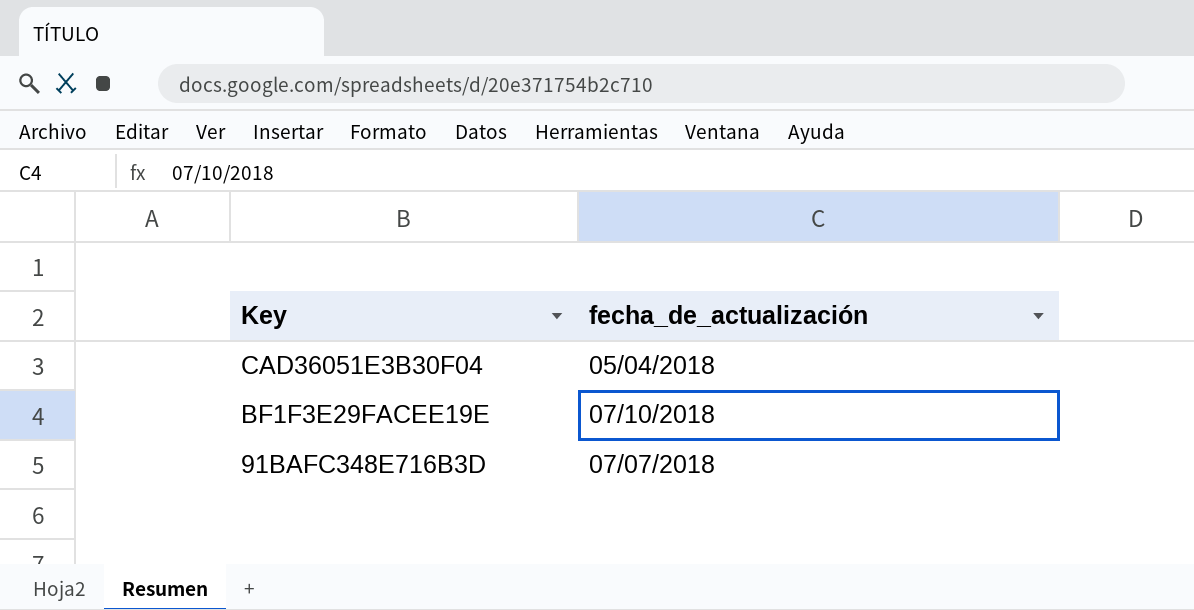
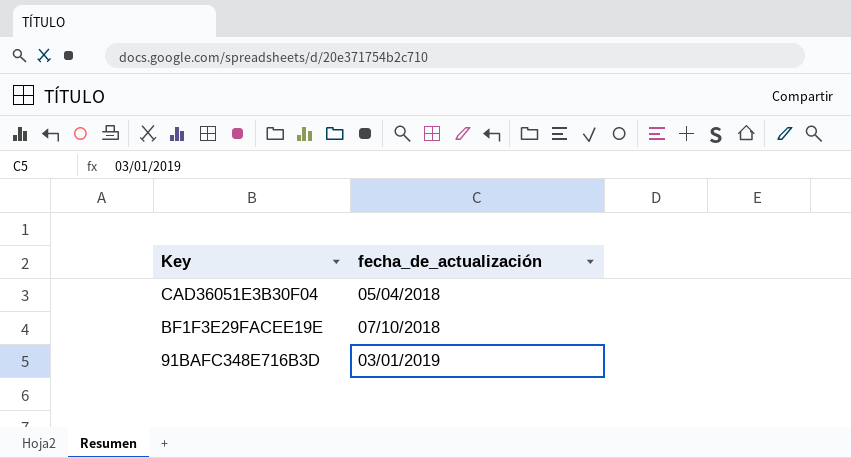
91BAFC348E716B3D | fecha_de_actualización: 07/07/2018 -> 03/01/2019

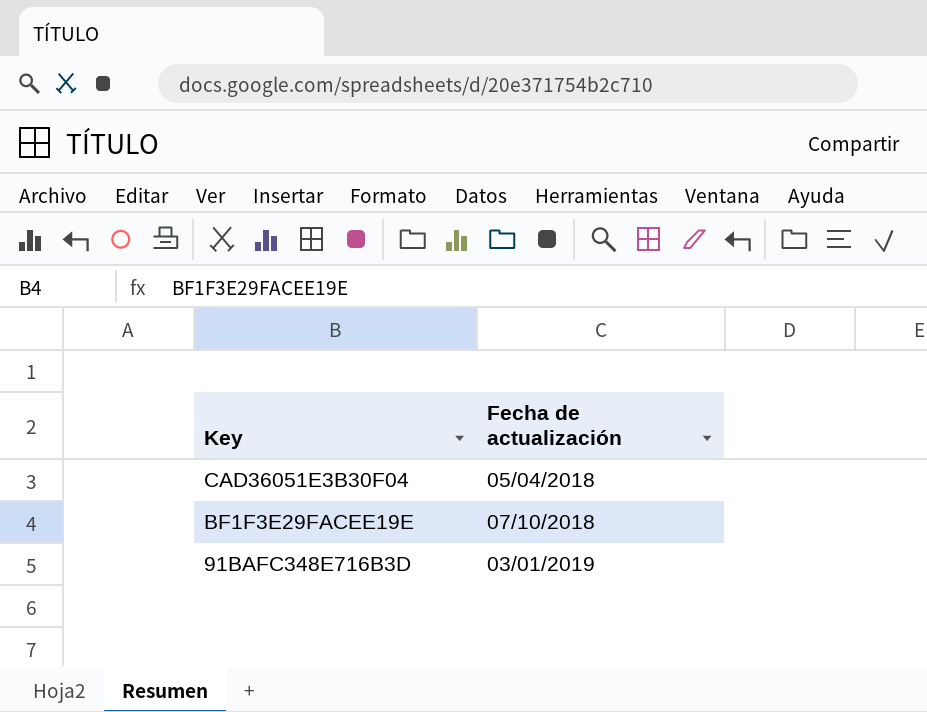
column name: fecha_de_actualización -> Fecha de actualización

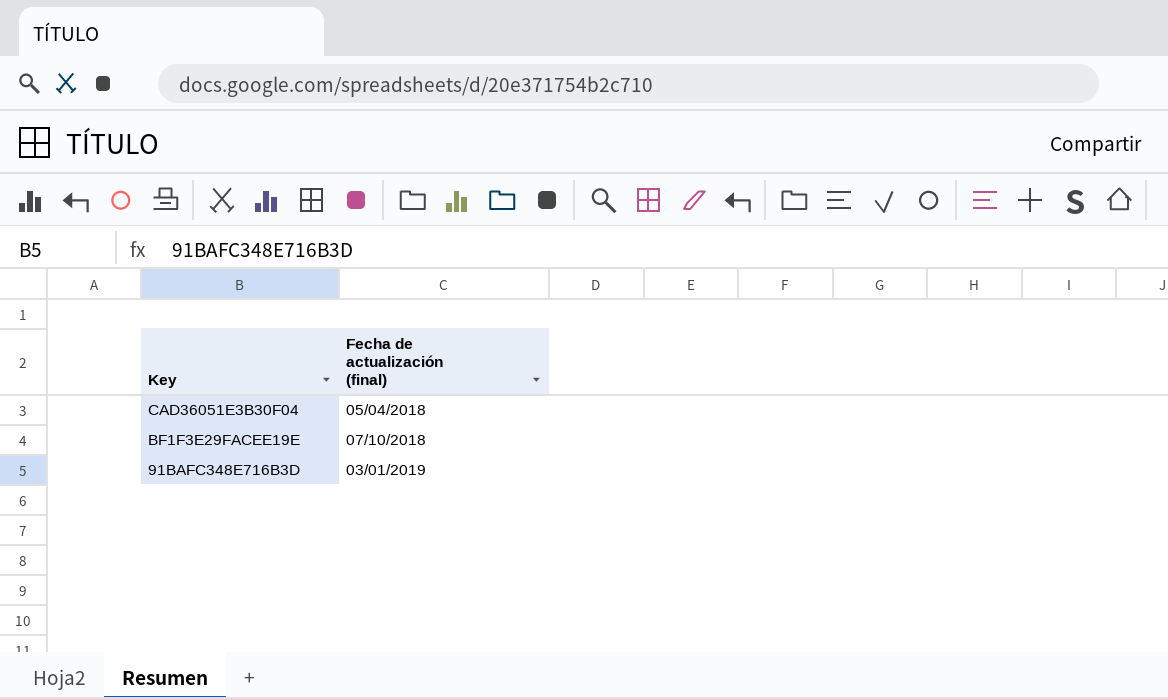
column name: Fecha de actualización -> Fecha de actualización (final)

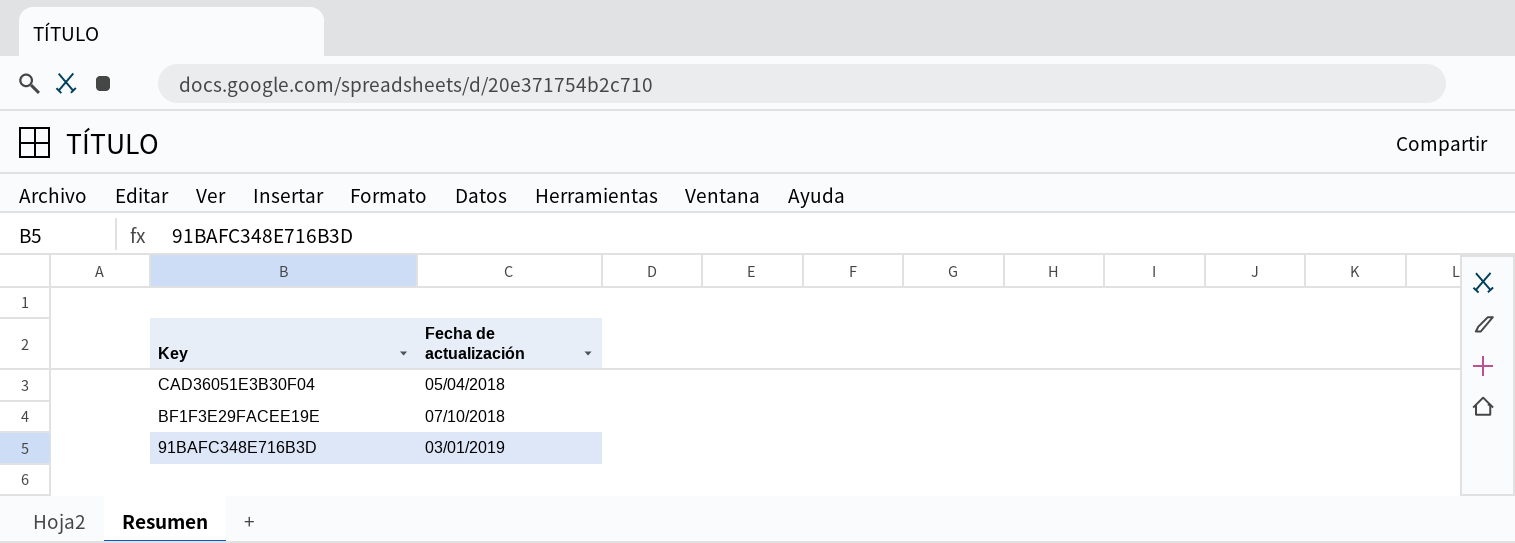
column name: Fecha de actualización (final) -> Fecha de actualización

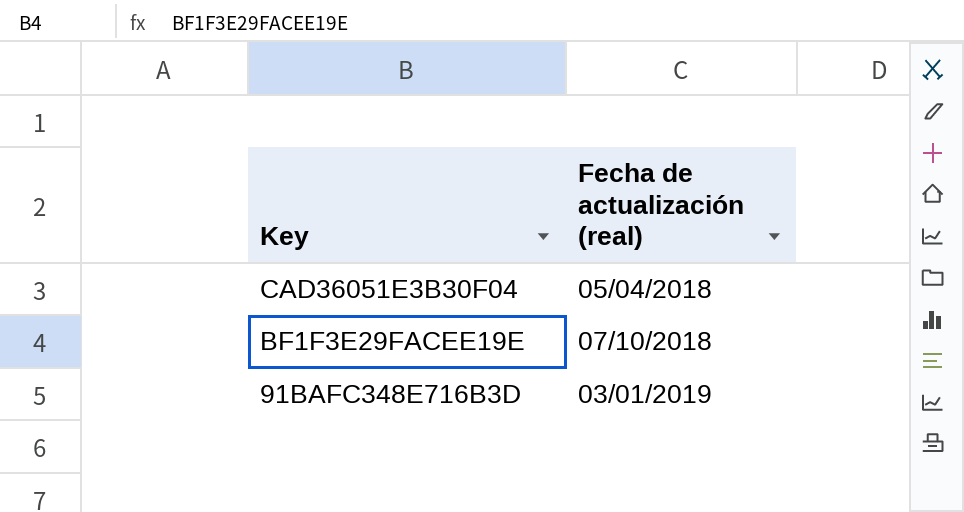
column name: Fecha de actualización -> Fecha de actualización (real)

